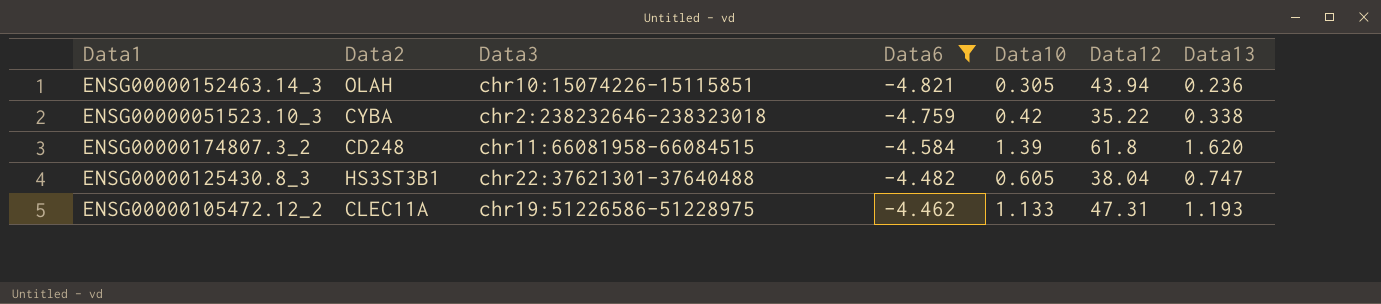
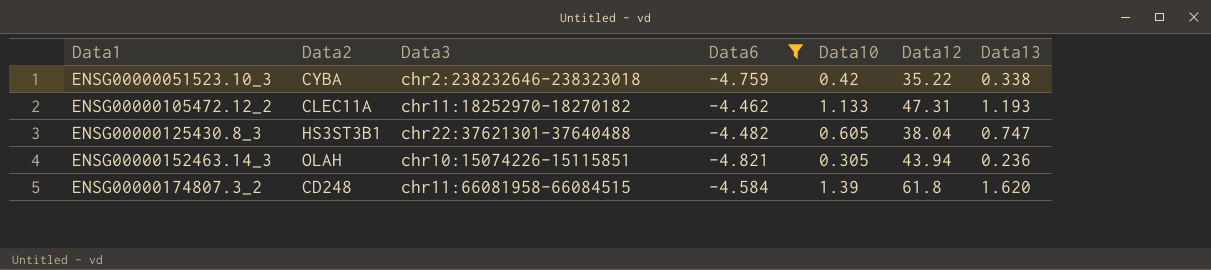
row order: Data6 ascending -> Data1 ascending
ENSG00000105472.12_2 | Data3: chr19:51226586-51228975 -> chr11:18252970-18270182

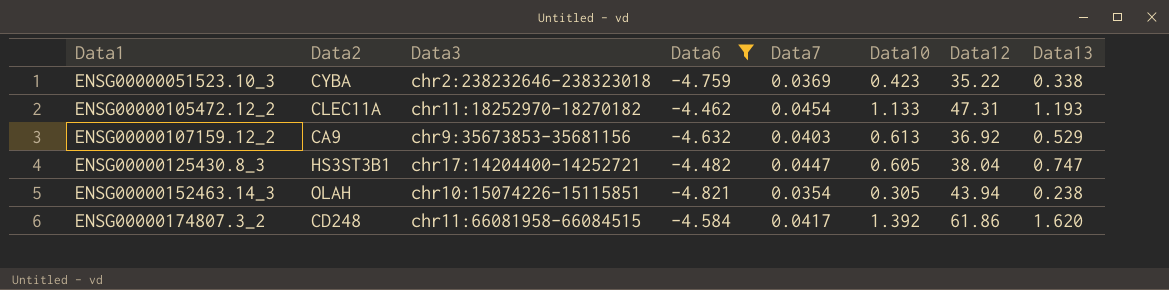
column Data7 | position: none -> 5
ENSG00000051523.10_3 | Data10: 0.42 -> 0.423
row ENSG00000107159.12_2: none -> CA9 | chr9:35673853-35681156 | -4.632 | 0.0403 | 0.613 | 36.92 | 0.529
ENSG00000125430.8_3 | Data3: chr22:37621301-37640488 -> chr17:14204400-14252721
ENSG00000152463.14_3 | Data13: 0.236 -> 0.238
ENSG00000174807.3_2 | Data10: 1.39 -> 1.392
ENSG00000174807.3_2 | Data12: 61.8 -> 61.86

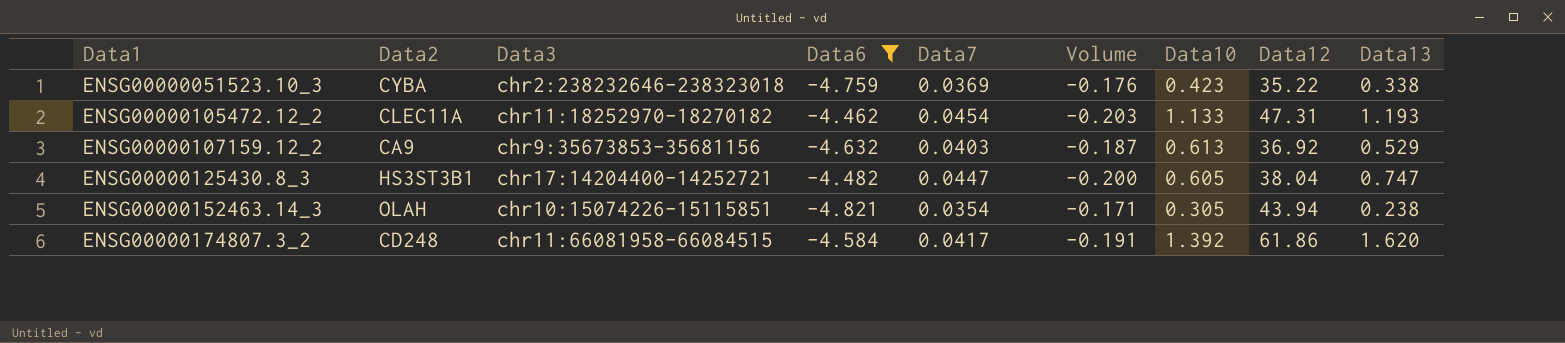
column Volume | formula: none -> [Data6] * [Data7]

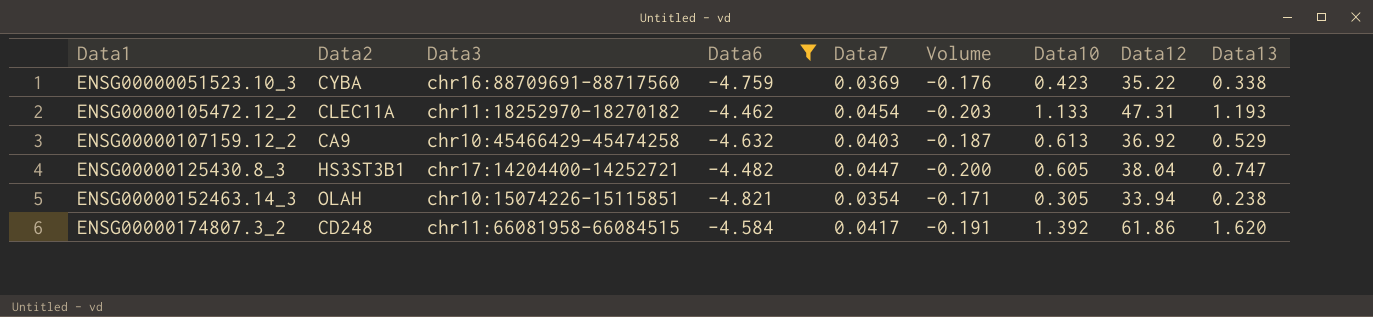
ENSG00000051523.10_3 | Data3: chr2:238232646-238323018 -> chr16:88709691-88717560
ENSG00000107159.12_2 | Data3: chr9:35673853-35681156 -> chr10:45466429-45474258
ENSG00000152463.14_3 | Data12: 43.94 -> 33.94

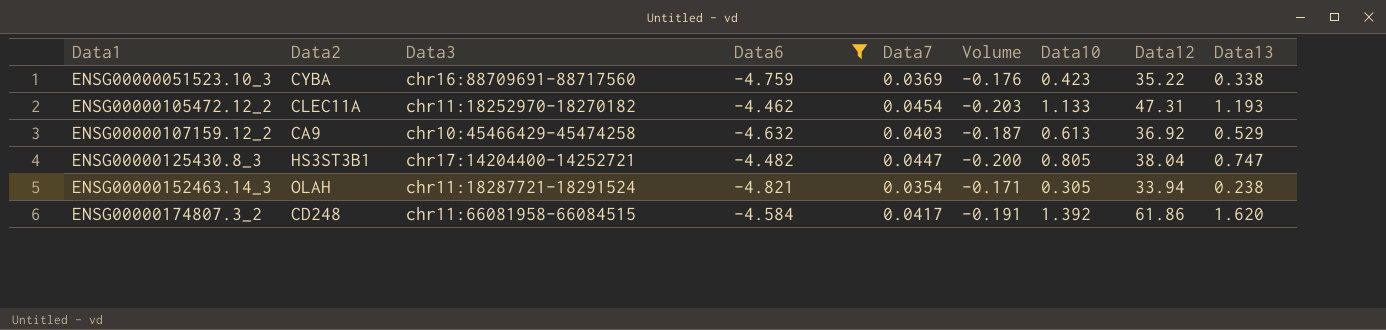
ENSG00000125430.8_3 | Data10: 0.605 -> 0.805
ENSG00000152463.14_3 | Data3: chr10:15074226-15115851 -> chr11:18287721-18291524

